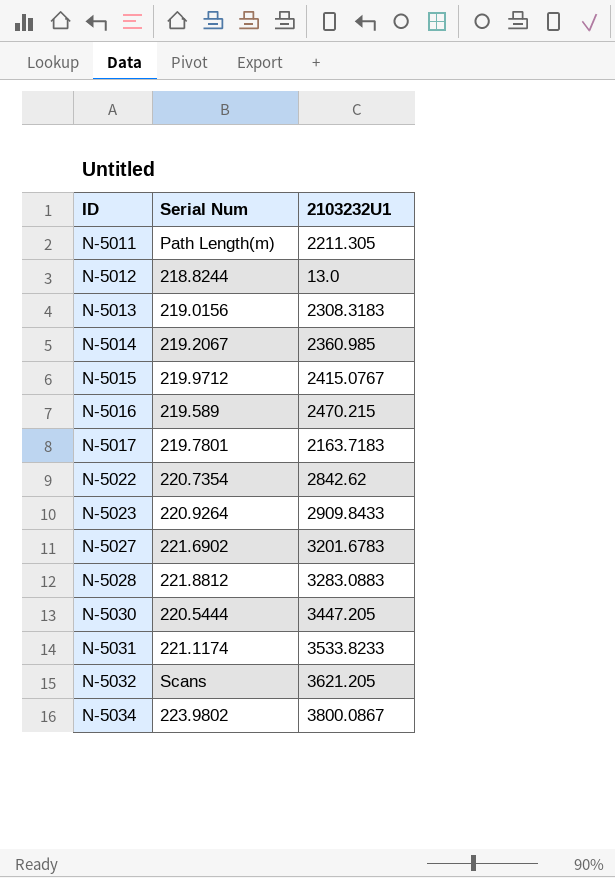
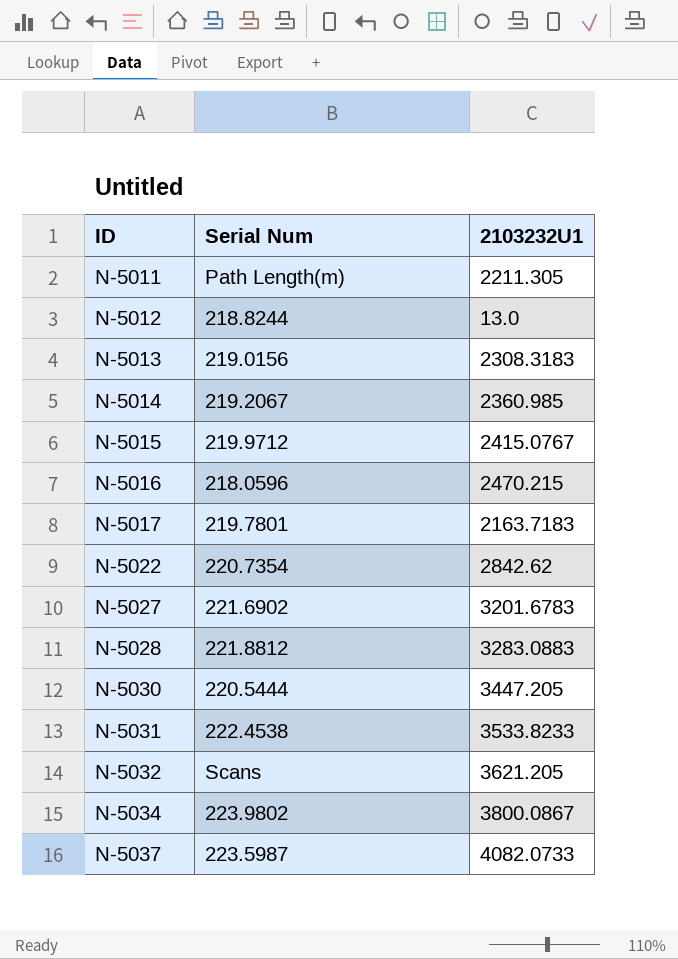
row N-5023: 220.9264 | 2909.8433 -> none
N-5016 | Serial Num: 219.589 -> 218.0596
N-5031 | Serial Num: 221.1174 -> 222.4538
row N-5037: none -> 223.5987 | 4082.0733

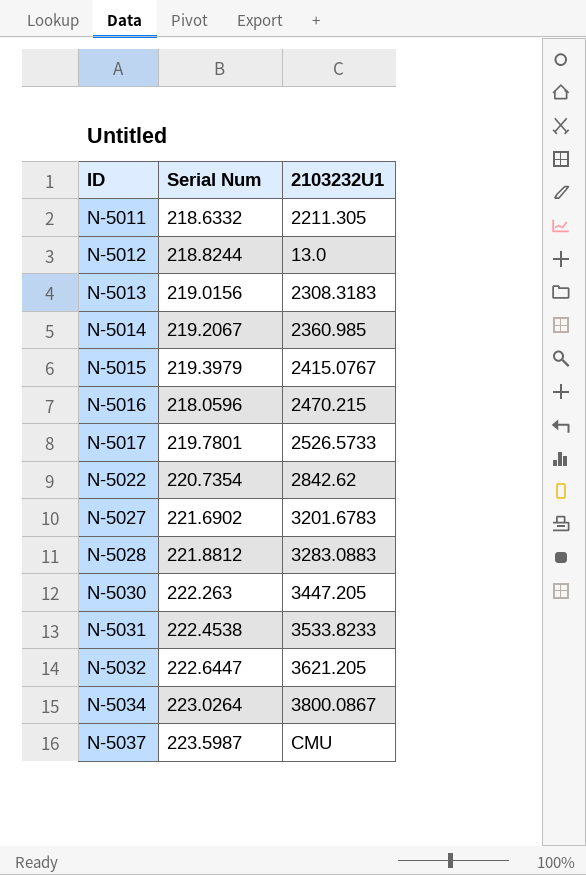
N-5011 | Serial Num: Path Length(m) -> 218.6332
N-5015 | Serial Num: 219.9712 -> 219.3979
N-5017 | 2103232U1: 2163.7183 -> 2526.5733
N-5030 | Serial Num: 220.5444 -> 222.263
N-5032 | Serial Num: Scans -> 222.6447
N-5034 | Serial Num: 223.9802 -> 223.0264
N-5037 | 2103232U1: 4082.0733 -> CMU

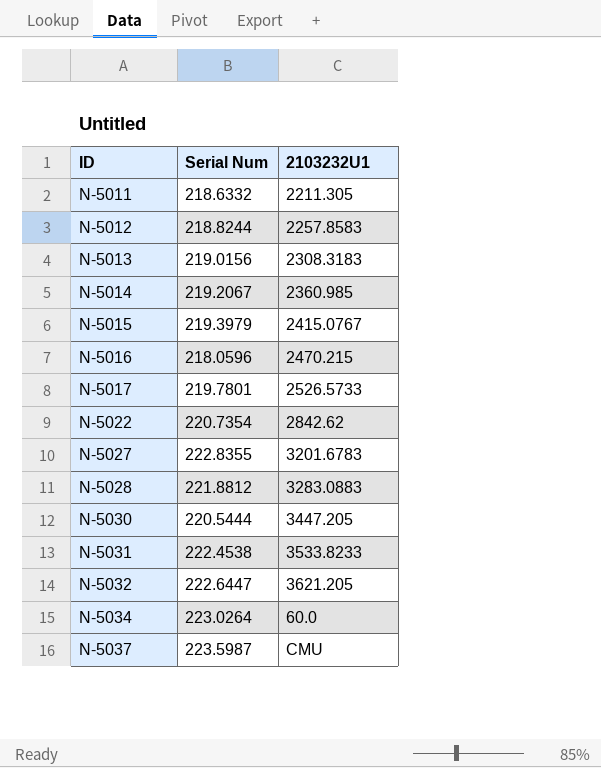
N-5012 | 2103232U1: 13.0 -> 2257.8583
N-5027 | Serial Num: 221.6902 -> 222.8355
N-5030 | Serial Num: 222.263 -> 220.5444
N-5034 | 2103232U1: 3800.0867 -> 60.0

